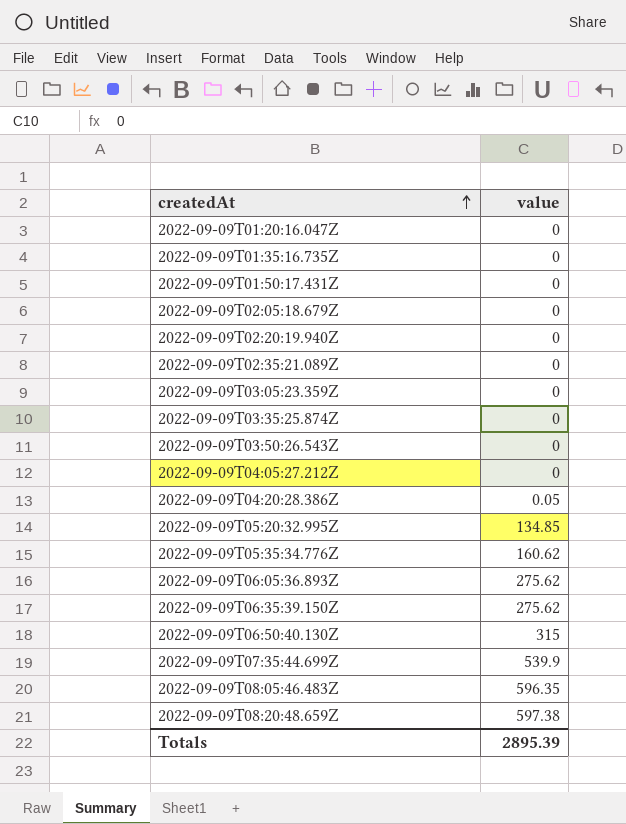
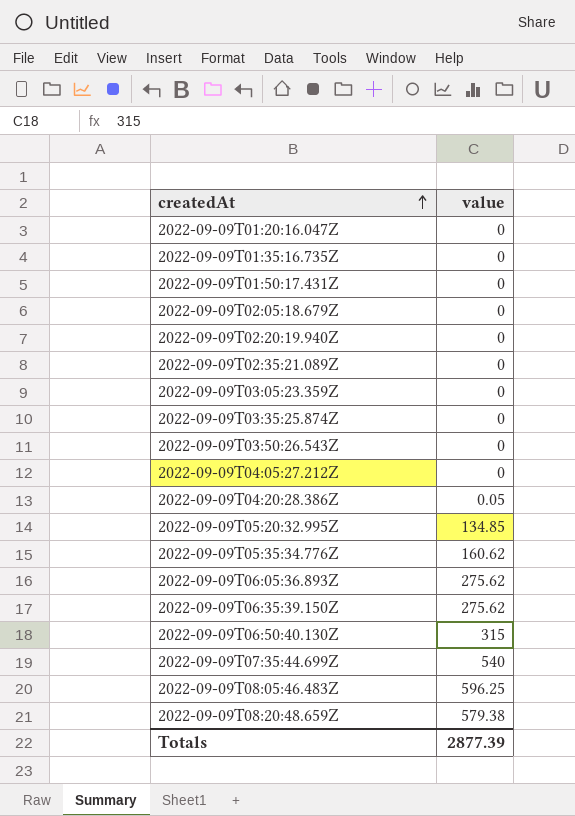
2022-09-09T07:35:44.699Z | value: 539.9 -> 540
2022-09-09T08:05:46.483Z | value: 596.35 -> 596.25
2022-09-09T08:20:48.659Z | value: 597.38 -> 579.38
Totals | value: 2895.39 -> 2877.39

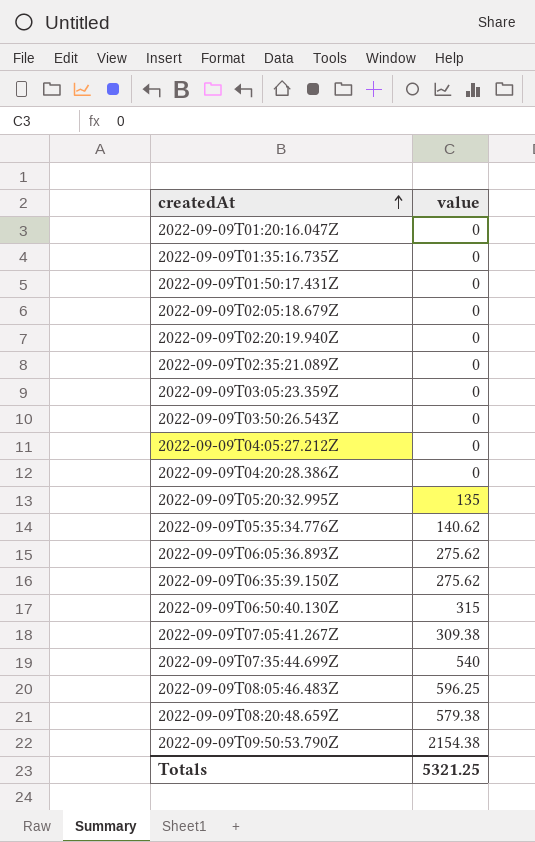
row 2022-09-09T03:35:25.874Z: 0 -> none
2022-09-09T04:20:28.386Z | value: 0.05 -> 0
2022-09-09T05:20:32.995Z | value: 134.85 -> 135
2022-09-09T05:35:34.776Z | value: 160.62 -> 140.62
row 2022-09-09T07:05:41.267Z: none -> 309.38
row 2022-09-09T09:50:53.790Z: none -> 2154.38
Totals | value: 2877.39 -> 5321.25

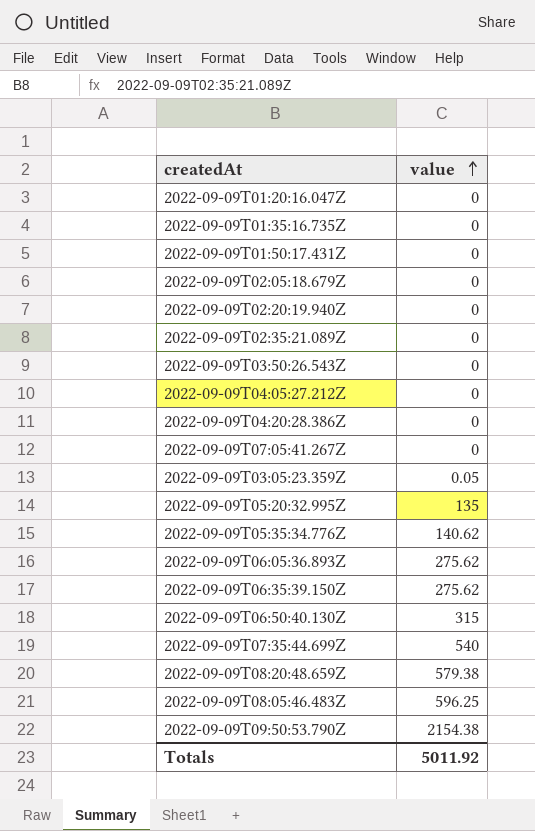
row order: createdAt ascending -> value ascending
2022-09-09T07:05:41.267Z | value: 309.38 -> 0
2022-09-09T03:05:23.359Z | value: 0 -> 0.05
Totals | value: 5321.25 -> 5011.92

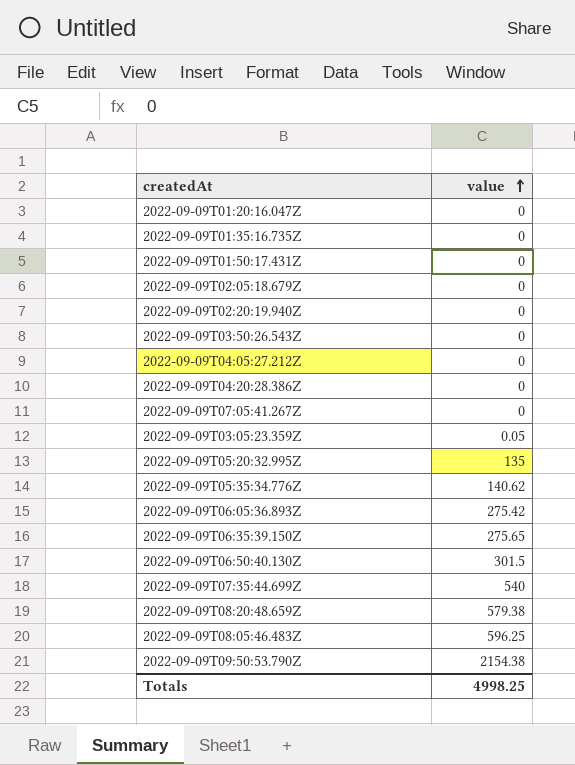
row 2022-09-09T02:35:21.089Z: 0 -> none
2022-09-09T06:05:36.893Z | value: 275.62 -> 275.42
2022-09-09T06:35:39.150Z | value: 275.62 -> 275.65
2022-09-09T06:50:40.130Z | value: 315 -> 301.5
Totals | value: 5011.92 -> 4998.25

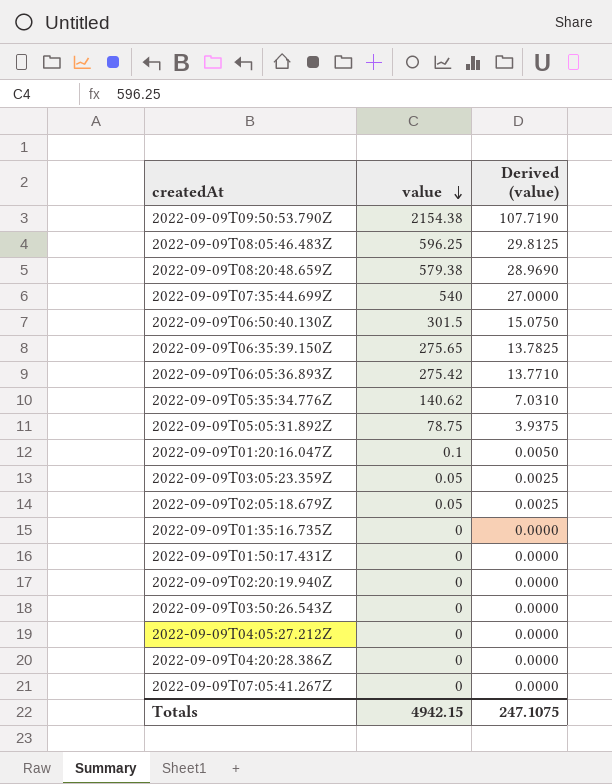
row order: value ascending -> value descending
column Derived (value) | formula: none -> [value] * 0.05
row 2022-09-09T05:20:32.995Z: 135 -> none
row 2022-09-09T05:05:31.892Z: none -> 78.75 | 3.9375
2022-09-09T01:20:16.047Z | value: 0 -> 0.1
2022-09-09T02:05:18.679Z | value: 0 -> 0.05
Totals | value: 4998.25 -> 4942.15

